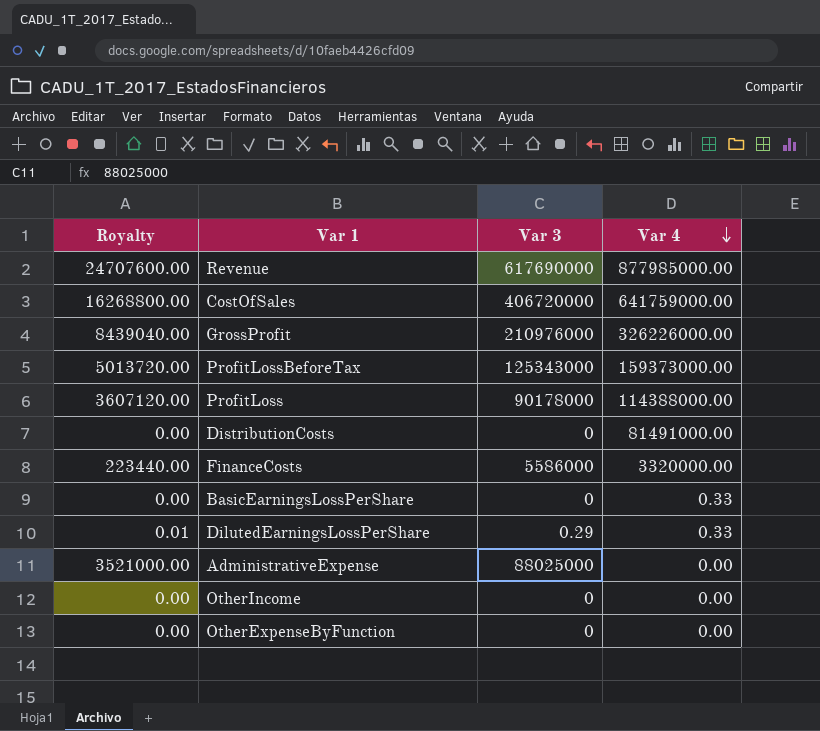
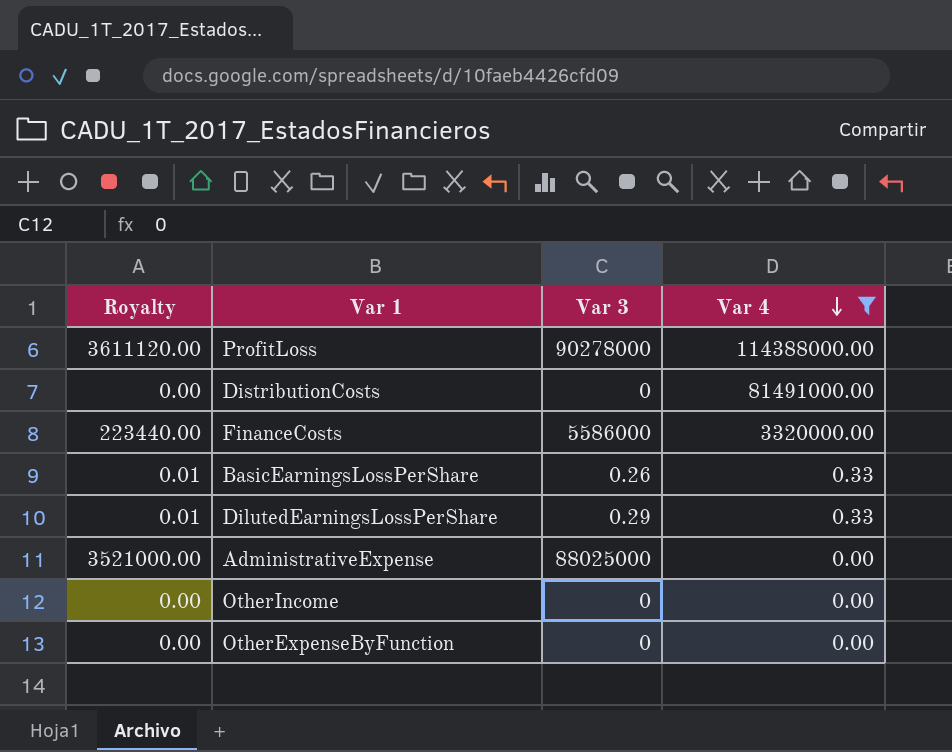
filter: none -> Var 4 <= 114388000.00
ProfitLoss | Royalty: 3607120.00 -> 3611120.00
ProfitLoss | Var 3: 90178000 -> 90278000
BasicEarningsLossPerShare | Royalty: 0.00 -> 0.01
BasicEarningsLossPerShare | Var 3: 0 -> 0.26

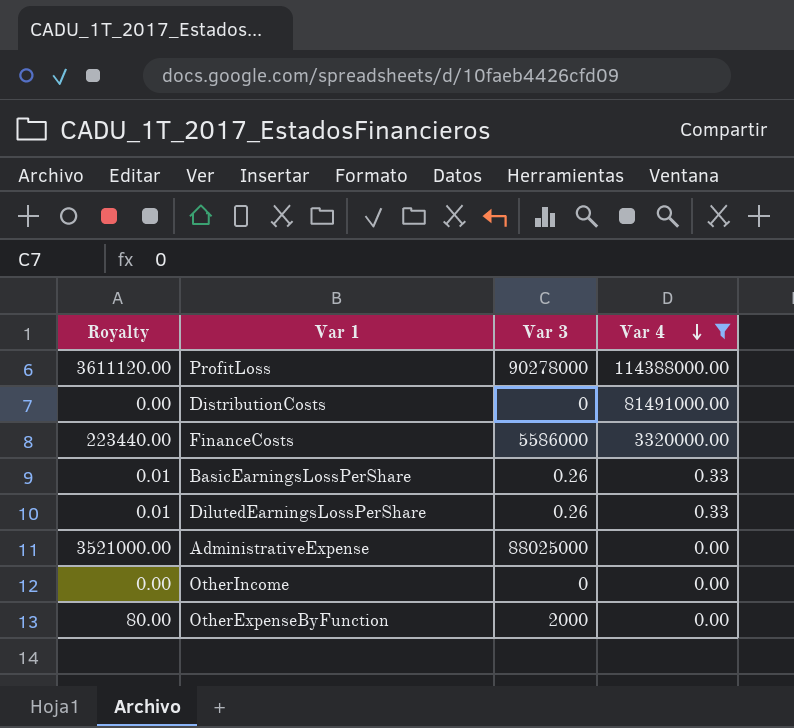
DilutedEarningsLossPerShare | Var 3: 0.29 -> 0.26
OtherExpenseByFunction | Royalty: 0.00 -> 80.00
OtherExpenseByFunction | Var 3: 0 -> 2000

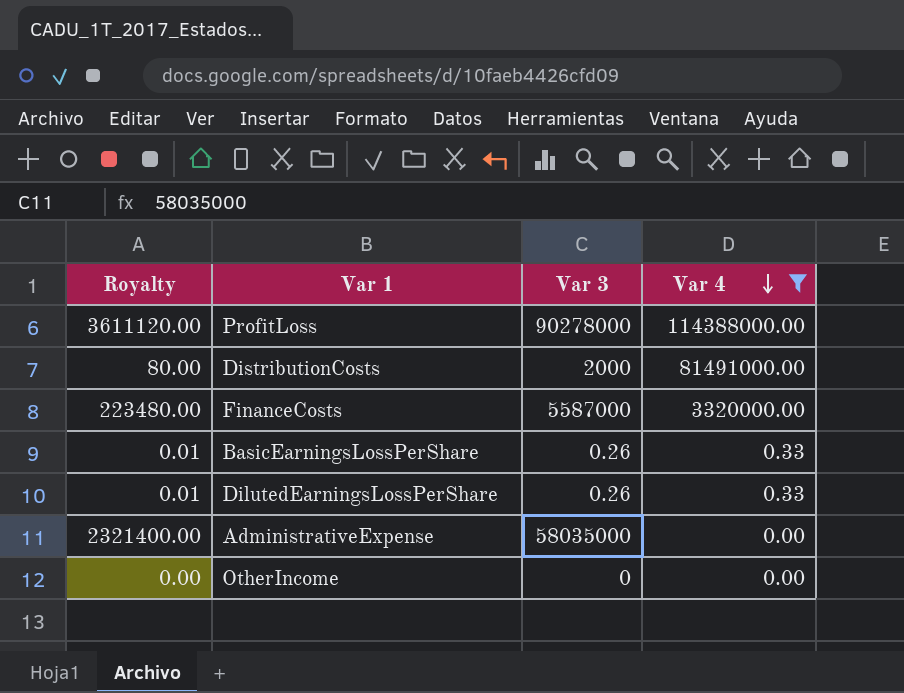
row OtherExpenseByFunction: 80.00 | 2000 | 0.00 -> none
DistributionCosts | Royalty: 0.00 -> 80.00
DistributionCosts | Var 3: 0 -> 2000
FinanceCosts | Royalty: 223440.00 -> 223480.00
FinanceCosts | Var 3: 5586000 -> 5587000
AdministrativeExpense | Royalty: 3521000.00 -> 2321400.00
AdministrativeExpense | Var 3: 88025000 -> 58035000

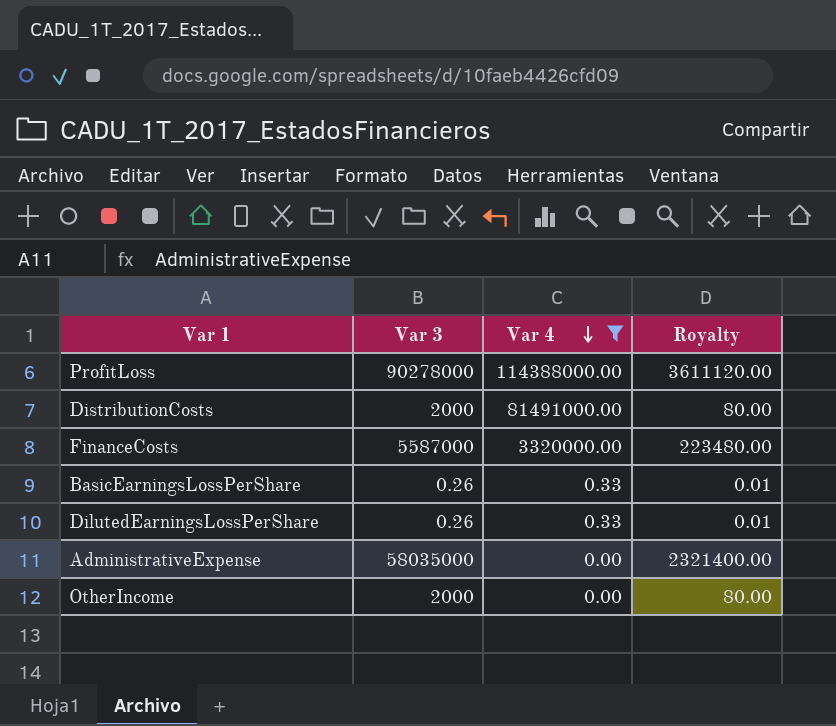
column Royalty | position: 1 -> 4
OtherIncome | Var 3: 0 -> 2000
OtherIncome | Royalty: 0.00 -> 80.00

